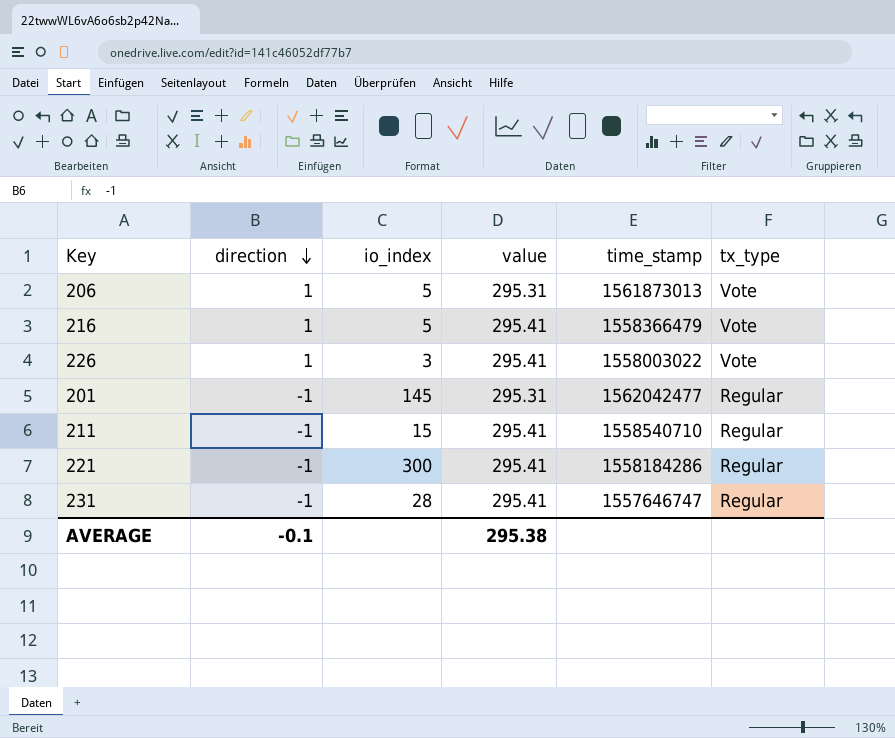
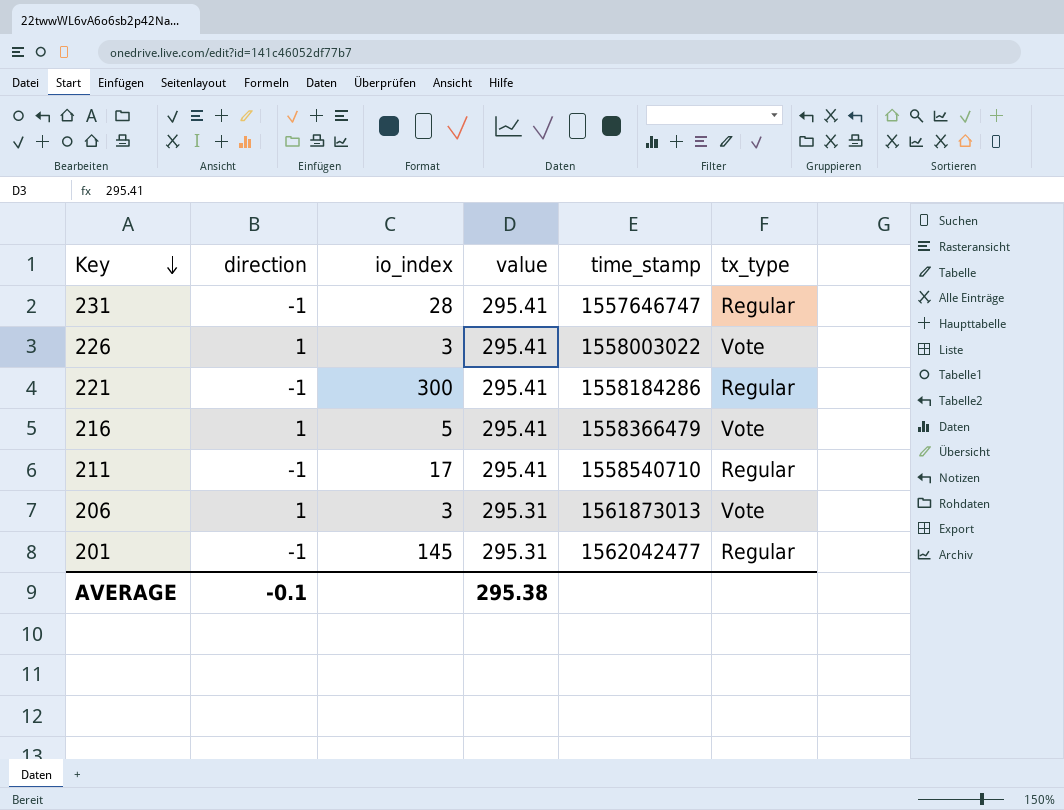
row order: direction descending -> Key descending
211 | io_index: 15 -> 17
206 | io_index: 5 -> 3

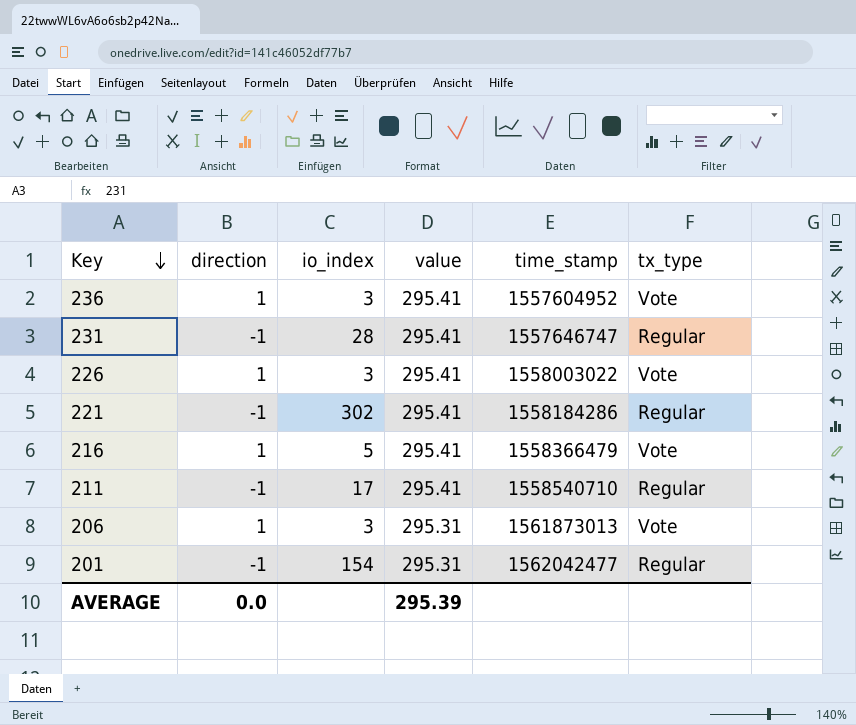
row 236: none -> 1 | 3 | 295.41 | 1557604952 | Vote
221 | io_index: 300 -> 302
201 | io_index: 145 -> 154
AVERAGE | direction: -0.1 -> 0.0
AVERAGE | value: 295.38 -> 295.39

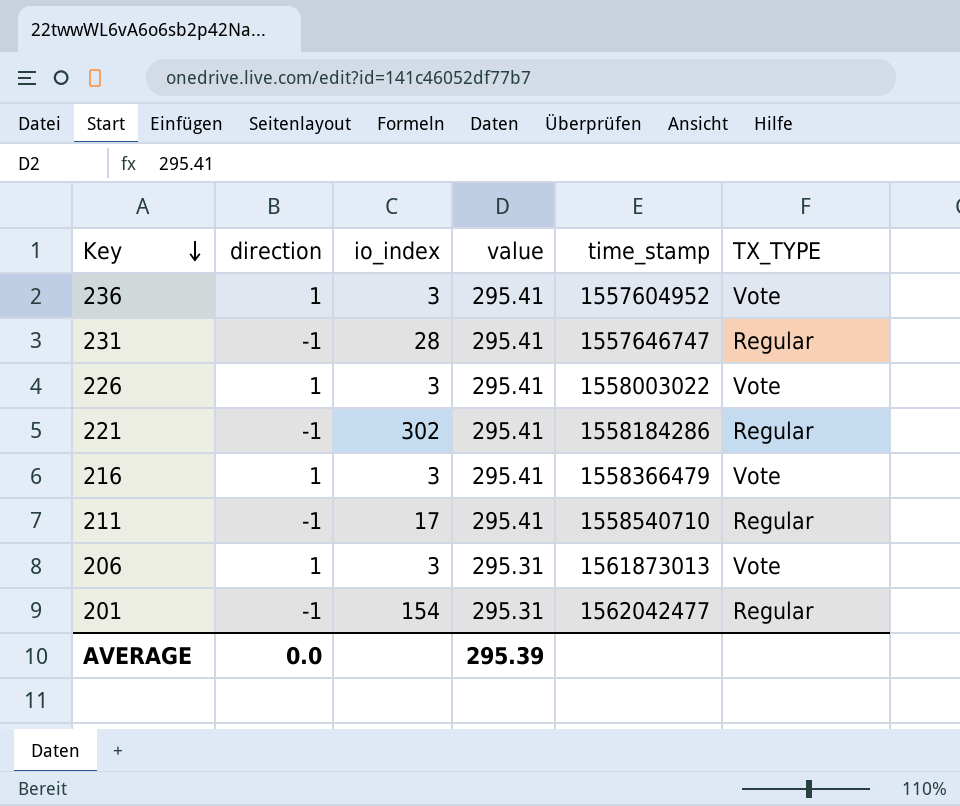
column name: tx_type -> TX_TYPE
216 | io_index: 5 -> 3

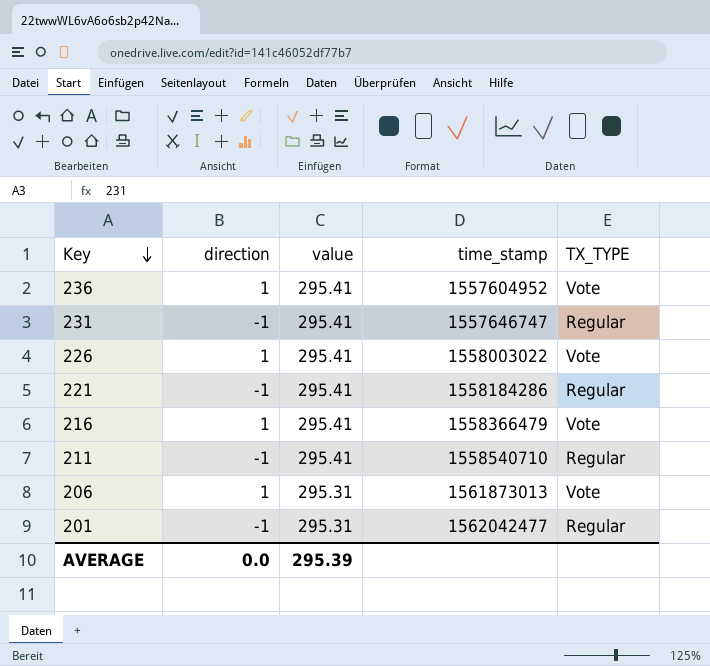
column io_index | position: 3 -> none

